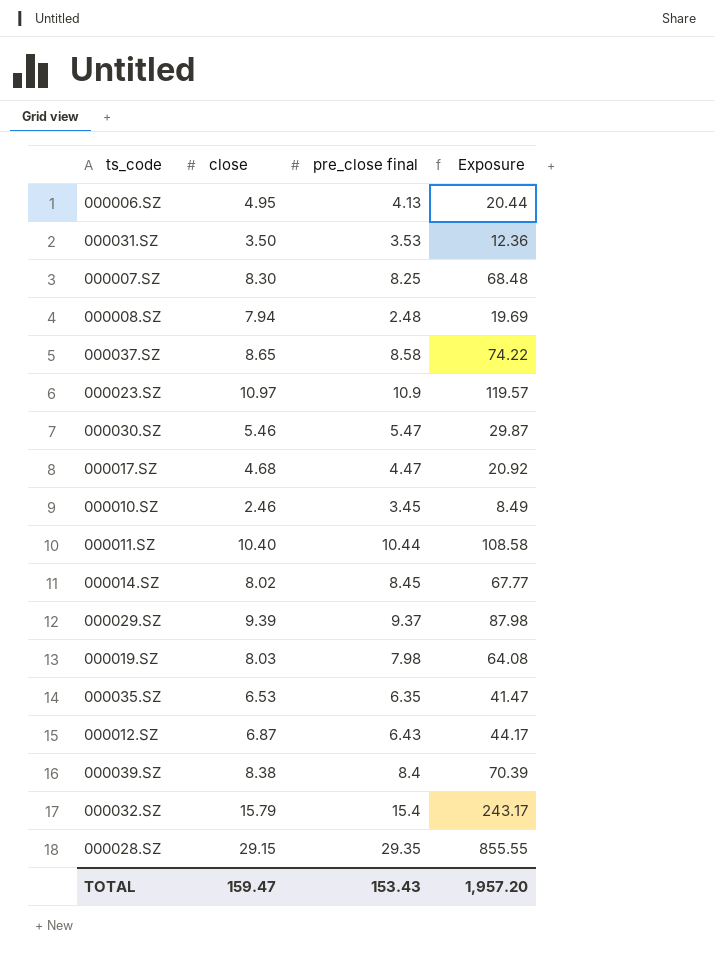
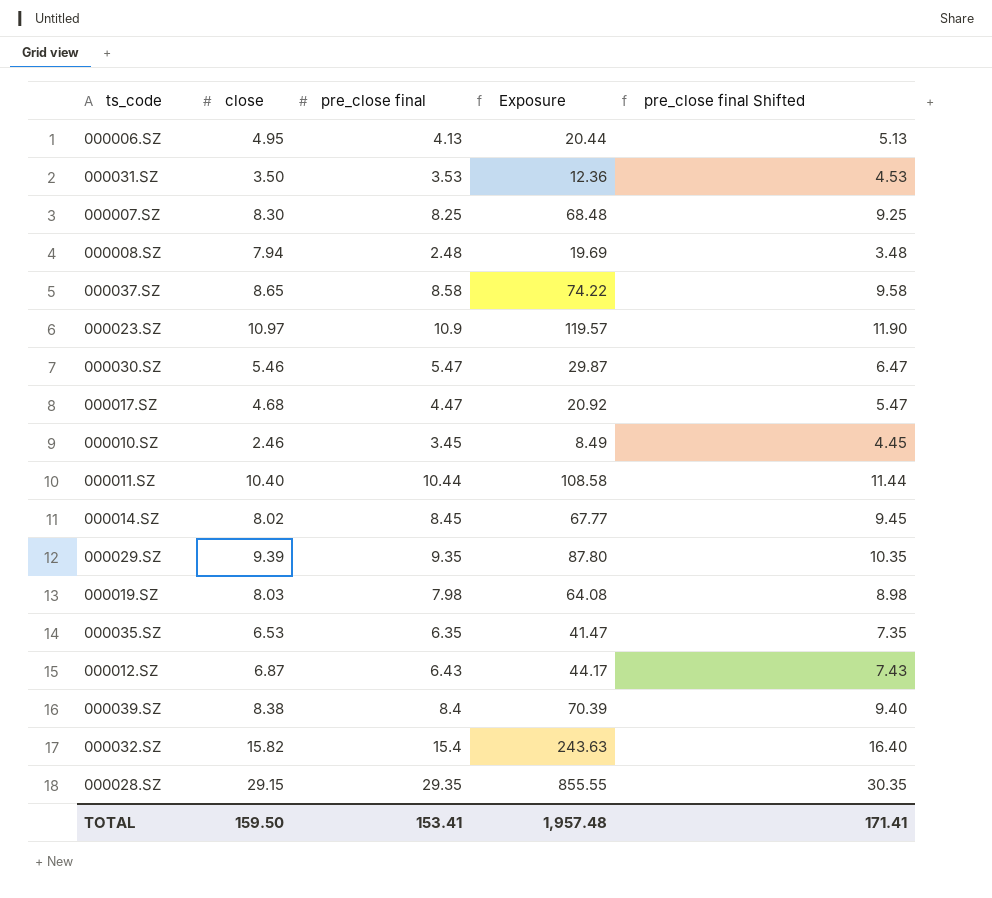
column pre_close final Shifted | formula: none -> [pre_close final] + 1
000029.SZ | pre_close final: 9.37 -> 9.35
000029.SZ | Exposure: 87.98 -> 87.80
000032.SZ | close: 15.79 -> 15.82
000032.SZ | Exposure: 243.17 -> 243.63
TOTAL | close: 159.47 -> 159.50
TOTAL | pre_close final: 153.43 -> 153.41
TOTAL | Exposure: 1,957.20 -> 1,957.48

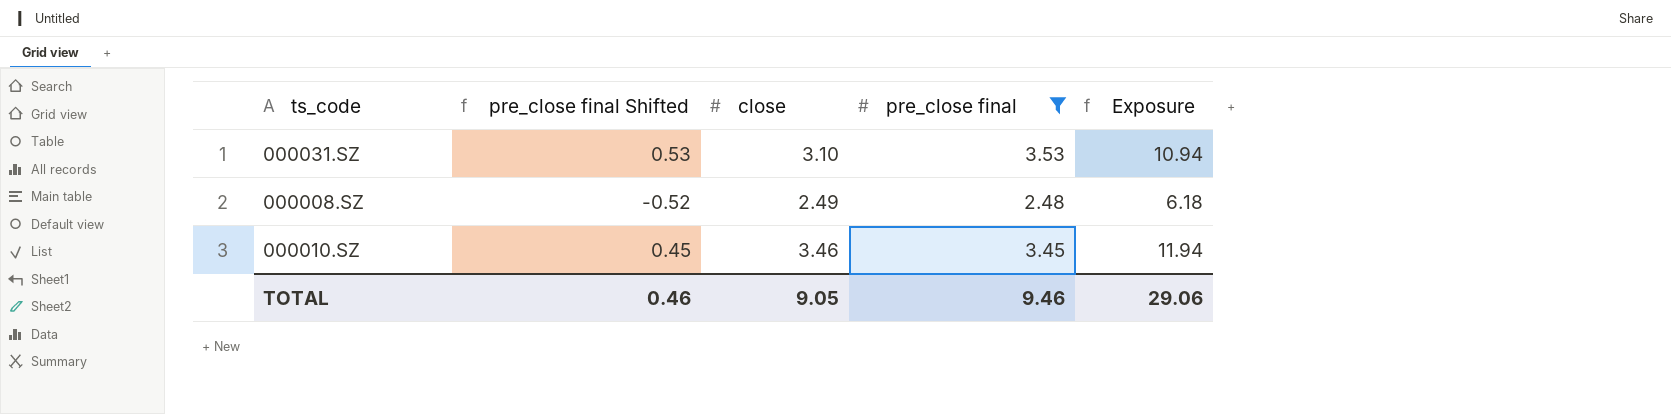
filter: none -> pre_close final <= 3.53
column pre_close final Shifted | formula: [pre_close final] + 1 -> [pre_close final] - 3
column pre_close final Shifted | position: 5 -> 2
000031.SZ | close: 3.50 -> 3.10
000031.SZ | Exposure: 12.36 -> 10.94
000008.SZ | close: 7.94 -> 2.49
000008.SZ | Exposure: 19.69 -> 6.18
000010.SZ | close: 2.46 -> 3.46
000010.SZ | Exposure: 8.49 -> 11.94
TOTAL | pre_close final Shifted: 171.41 -> 0.46
TOTAL | close: 159.50 -> 9.05
TOTAL | pre_close final: 153.41 -> 9.46
TOTAL | Exposure: 1,957.48 -> 29.06

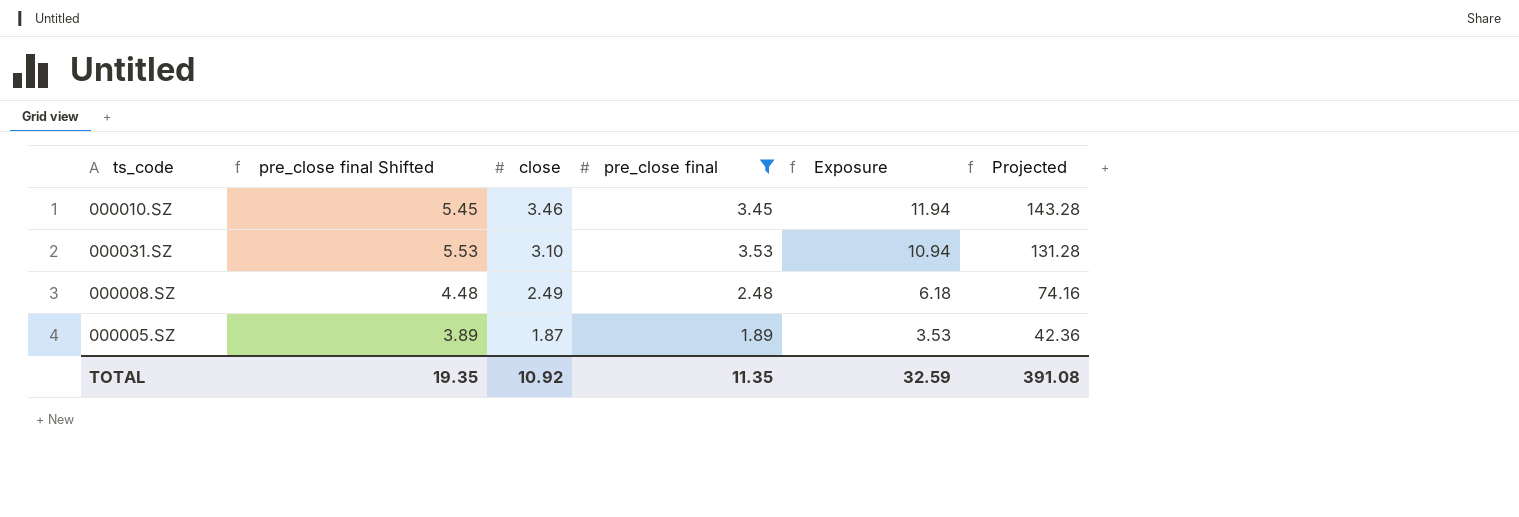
row order: none -> close descending
column pre_close final Shifted | formula: [pre_close final] - 3 -> [pre_close final] + 2
column Projected | formula: none -> [Exposure] * 12
row 000005.SZ: none -> 3.89 | 1.87 | 1.89 | 3.53 | 42.36
TOTAL | pre_close final Shifted: 0.46 -> 19.35
TOTAL | close: 9.05 -> 10.92
TOTAL | pre_close final: 9.46 -> 11.35
TOTAL | Exposure: 29.06 -> 32.59

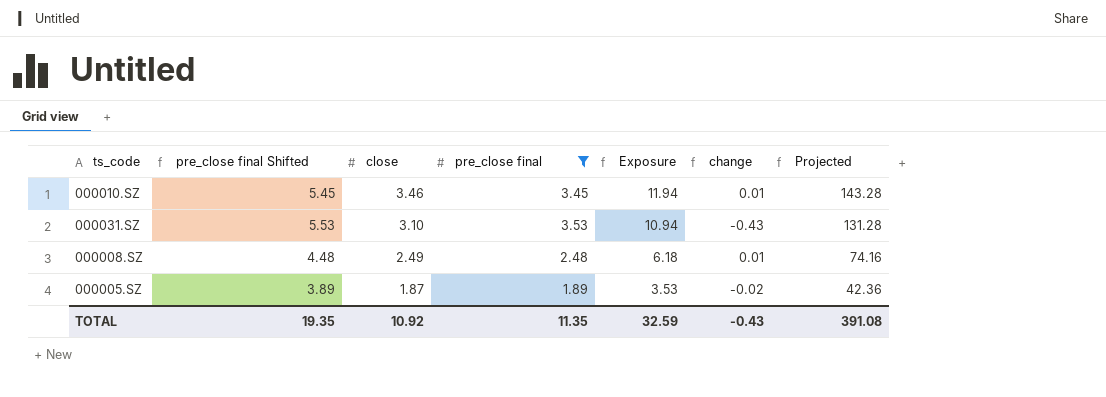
column change | formula: none -> [close] - [pre_close final]

